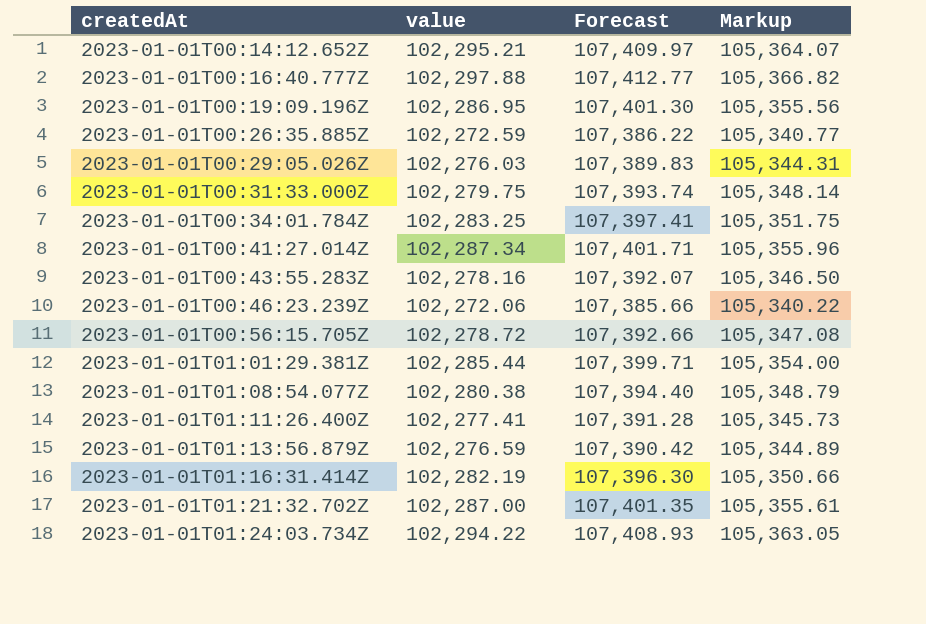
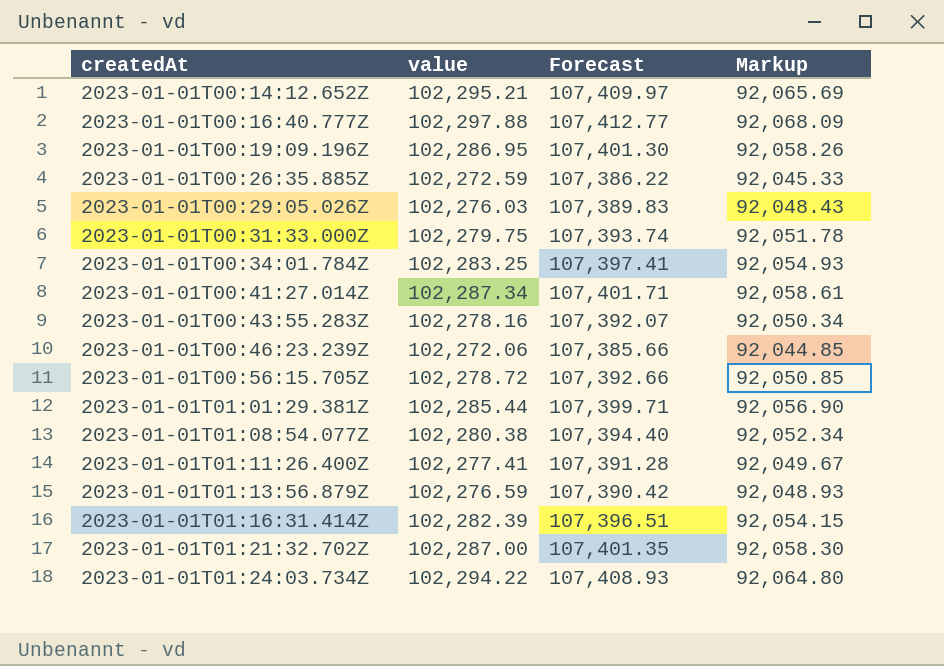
column Markup | formula: [value] * 1.03 -> [value] * 0.9
2023-01-01T01:16:31.414Z | value: 102,282.19 -> 102,282.39
2023-01-01T01:16:31.414Z | Forecast: 107,396.30 -> 107,396.51

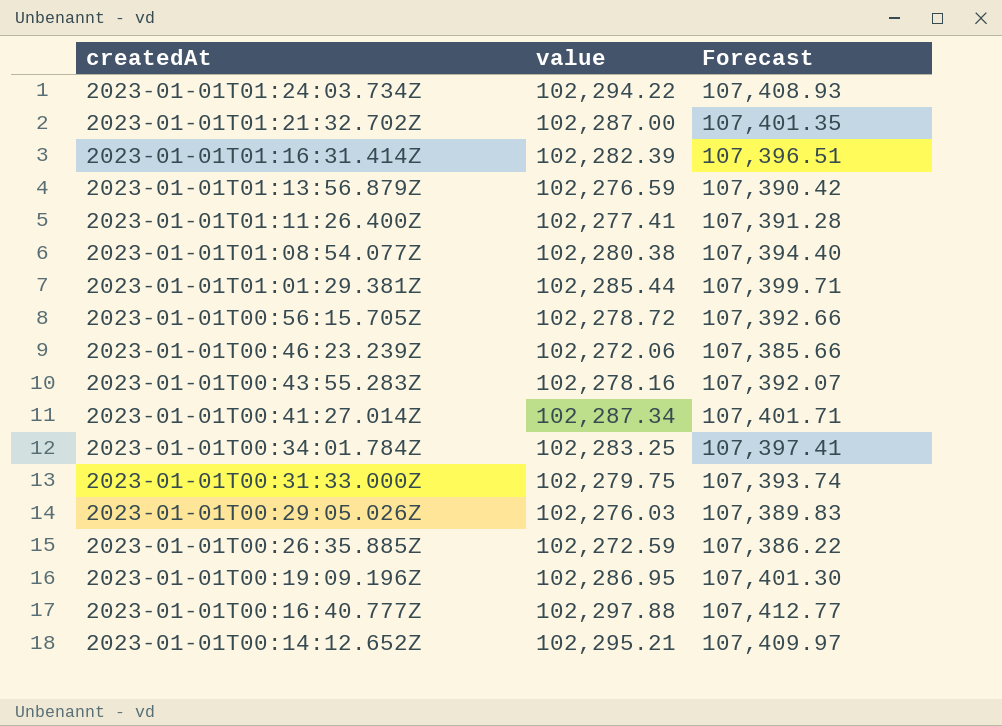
row order: createdAt ascending -> createdAt descending
column Markup | formula: [value] * 0.9 -> none

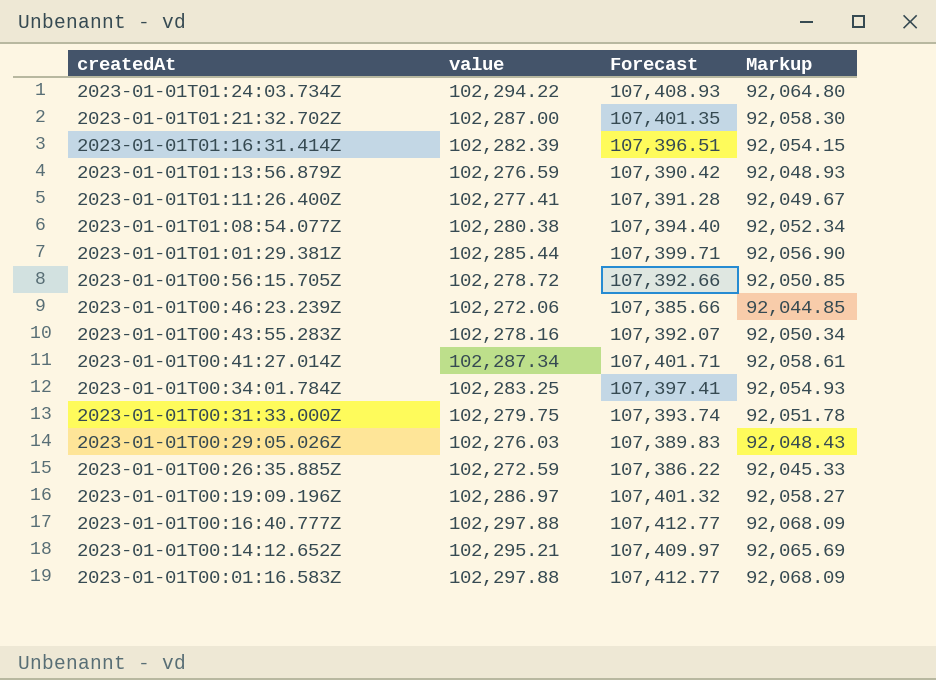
column Markup | formula: none -> [value] * 0.9
2023-01-01T00:19:09.196Z | value: 102,286.95 -> 102,286.97
2023-01-01T00:19:09.196Z | Forecast: 107,401.30 -> 107,401.32
row 2023-01-01T00:01:16.583Z: none -> 102,297.88 | 107,412.77 | 92,068.09

